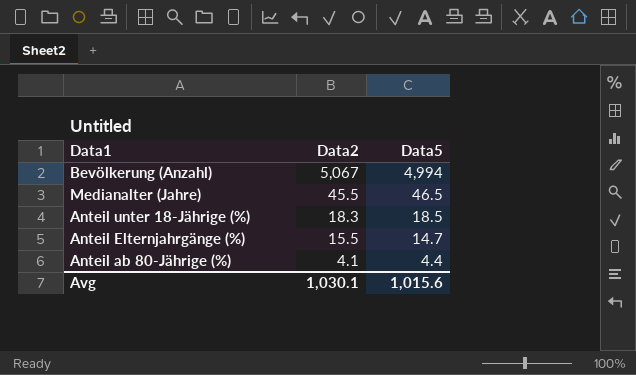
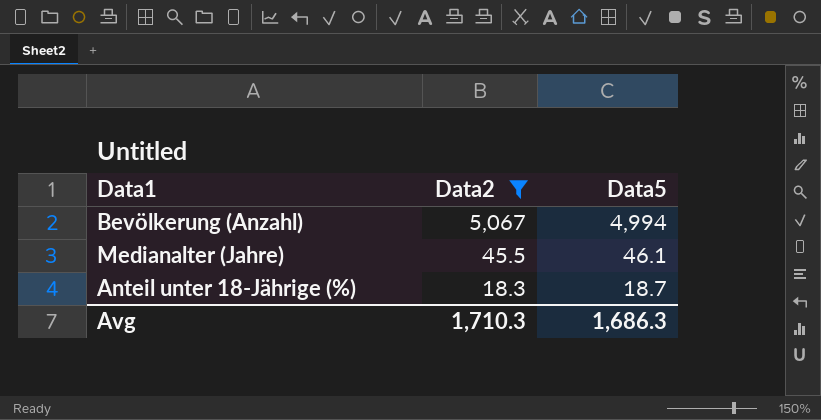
filter: none -> Data2 >= 18.3
Medianalter (Jahre) | Data5: 46.5 -> 46.1
Anteil unter 18-Jährige (%) | Data5: 18.5 -> 18.7
Avg | Data2: 1,030.1 -> 1,710.3
Avg | Data5: 1,015.6 -> 1,686.3

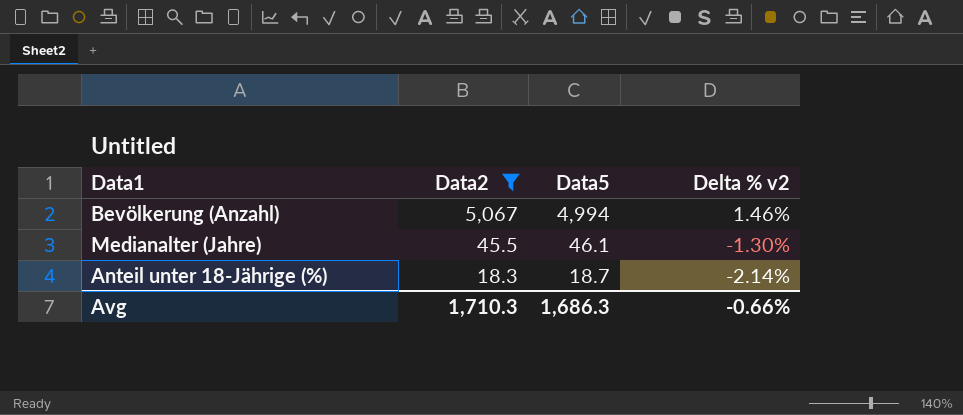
column Delta % v2 | formula: none -> ([Data2] - [Data5]) / [Data5]

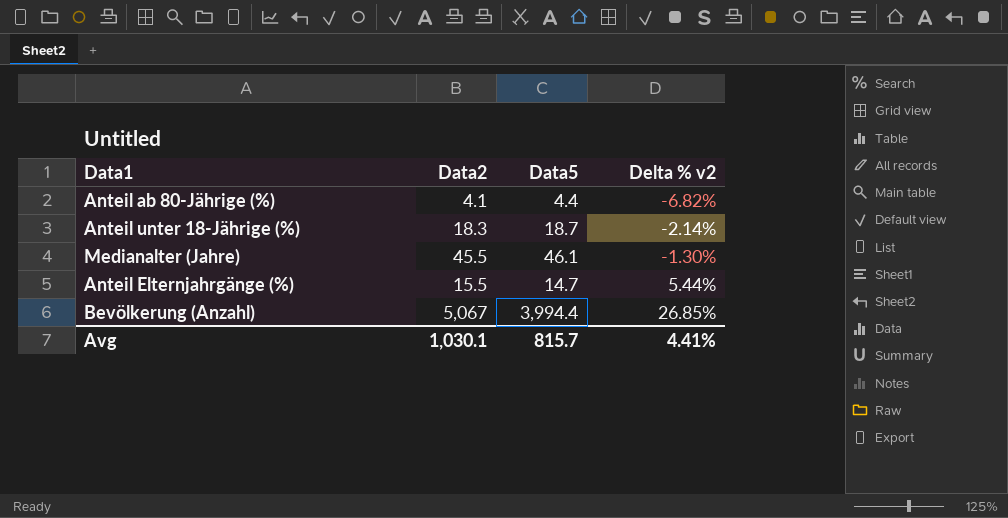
filter: Data2 >= 18.3 -> none
row order: Data2 descending -> Delta % v2 ascending
Bevölkerung (Anzahl) | Data5: 4,994 -> 3,994.4
Bevölkerung (Anzahl) | Delta % v2: 1.46% -> 26.85%
Avg | Data2: 1,710.3 -> 1,030.1
Avg | Data5: 1,686.3 -> 815.7
Avg | Delta % v2: -0.66% -> 4.41%

